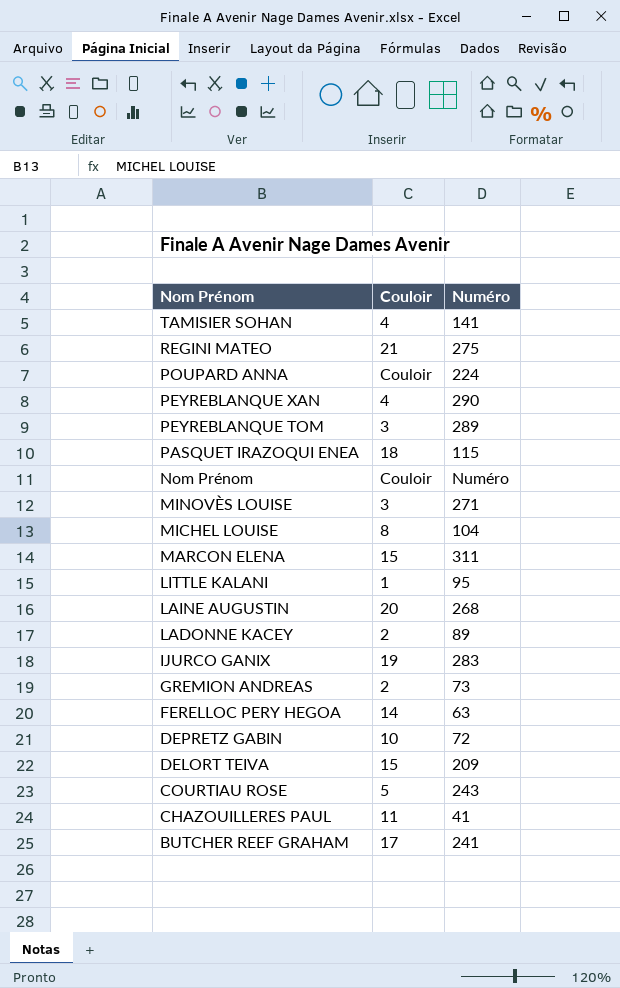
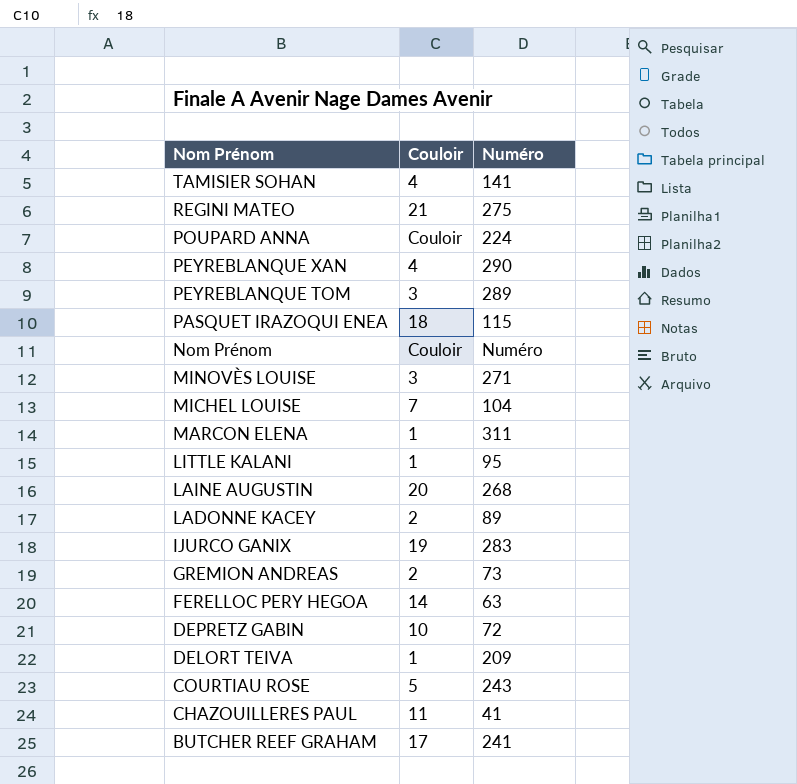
MICHEL LOUISE | Couloir: 8 -> 7
MARCON ELENA | Couloir: 15 -> 1
DELORT TEIVA | Couloir: 15 -> 1

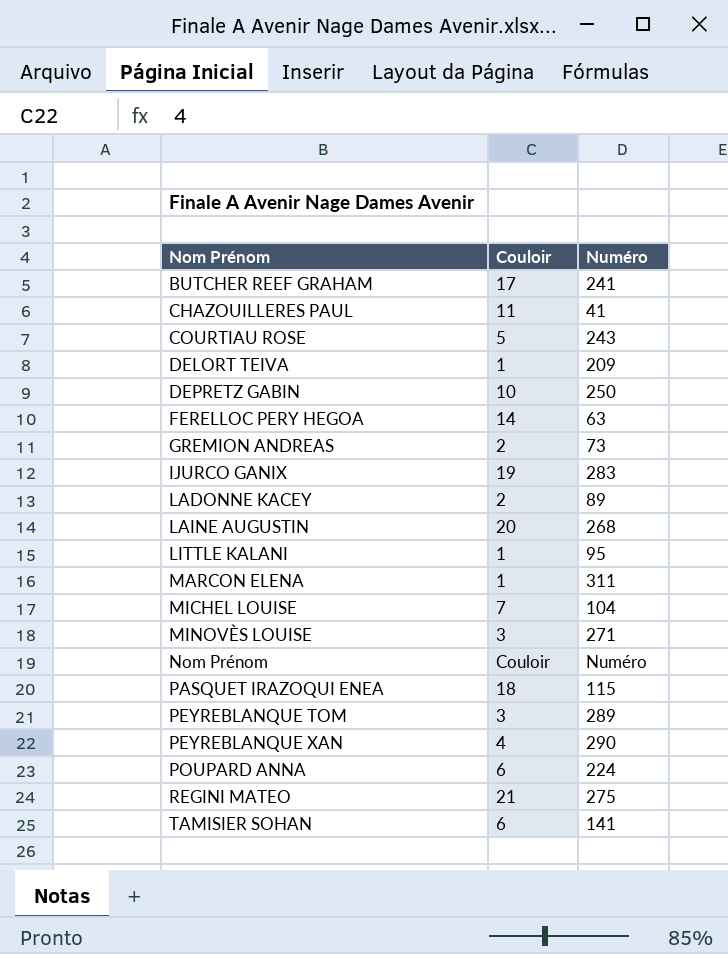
row order: Nom Prénom descending -> Nom Prénom ascending
DEPRETZ GABIN | Numéro: 72 -> 250
POUPARD ANNA | Couloir: Couloir -> 6
TAMISIER SOHAN | Couloir: 4 -> 6

